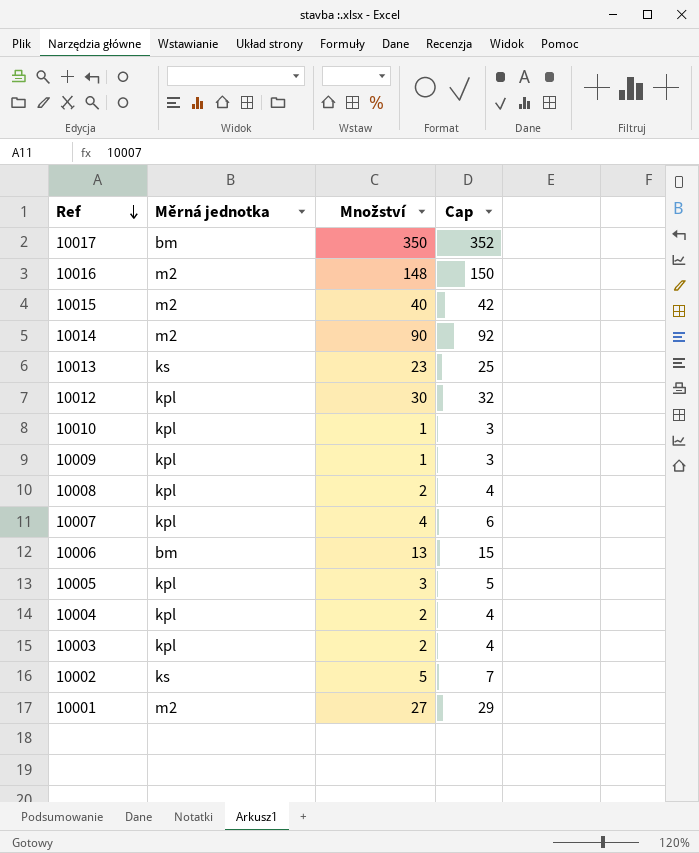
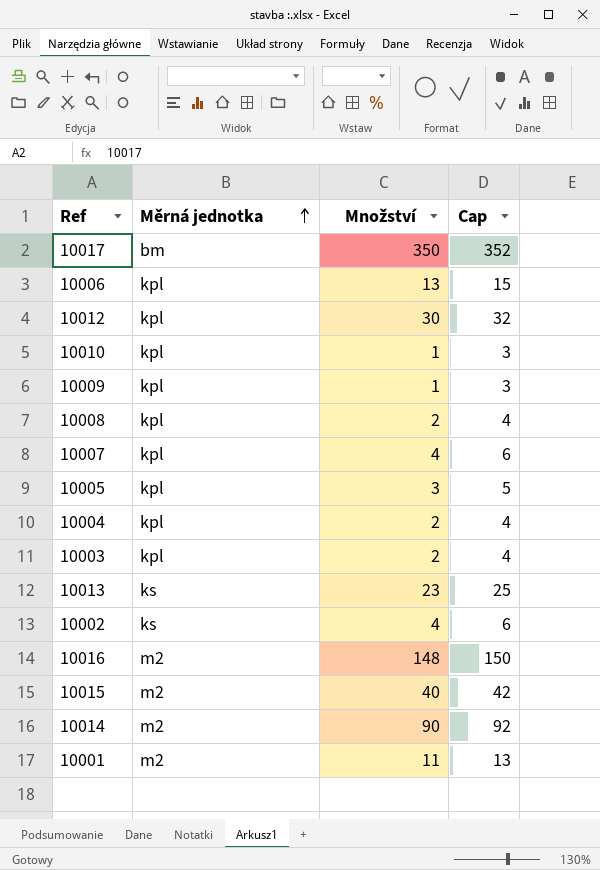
row order: Ref descending -> Měrná jednotka ascending
10006 | Měrná jednotka: bm -> kpl
10002 | Množství: 5 -> 4
10002 | Cap: 7 -> 6
10001 | Množství: 27 -> 11
10001 | Cap: 29 -> 13

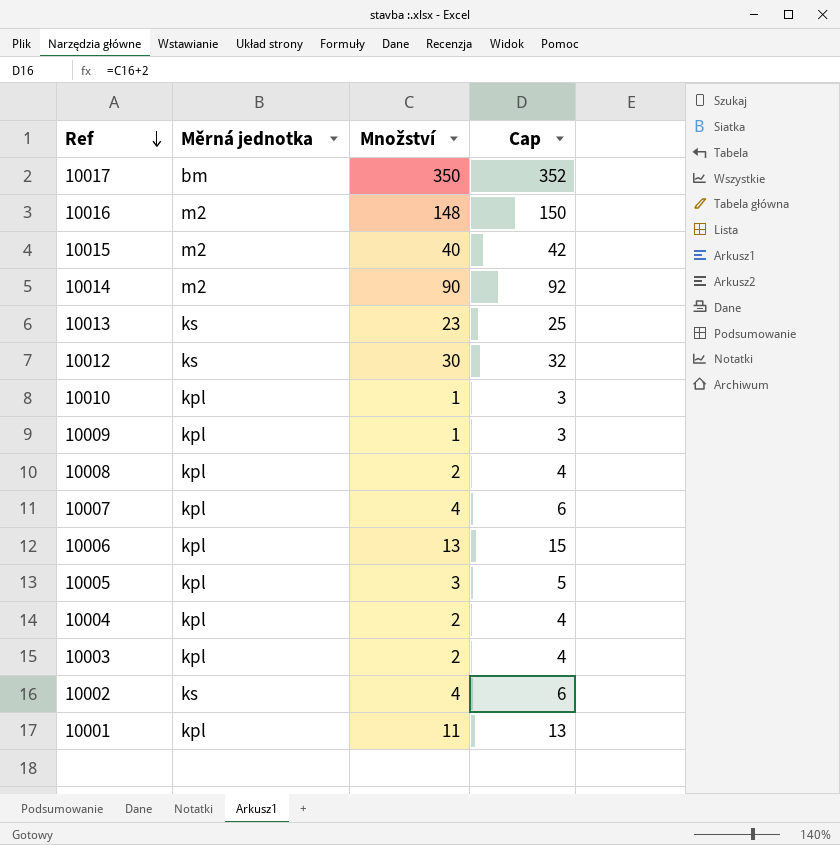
row order: Měrná jednotka ascending -> Ref descending
10012 | Měrná jednotka: kpl -> ks
10001 | Měrná jednotka: m2 -> kpl

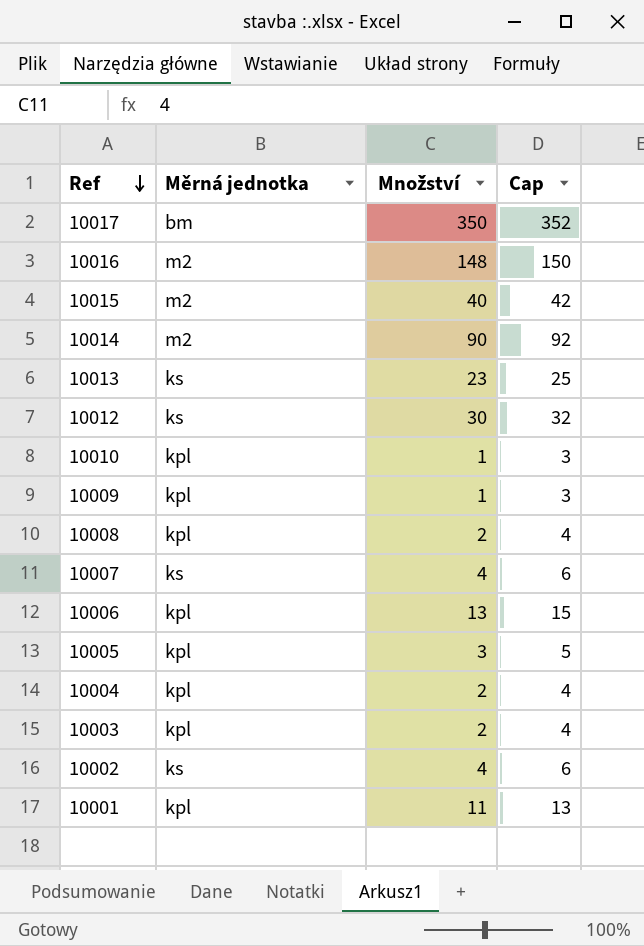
10007 | Měrná jednotka: kpl -> ks

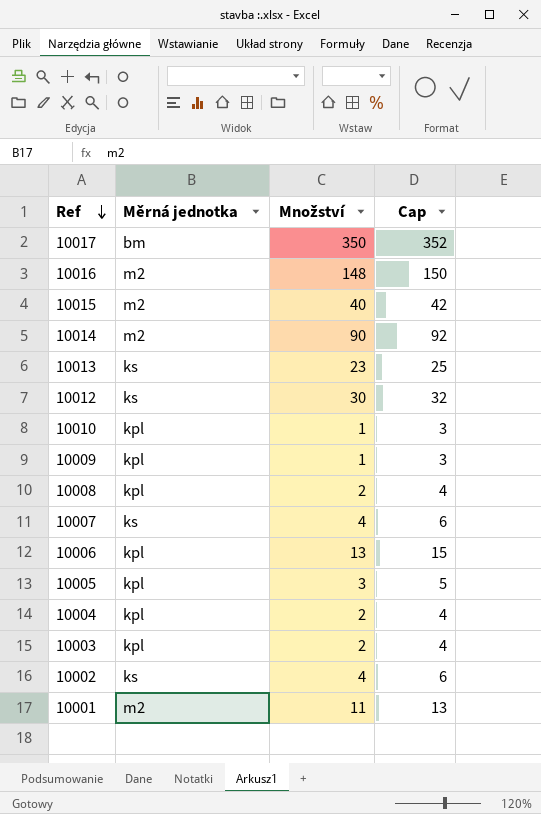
10001 | Měrná jednotka: kpl -> m2

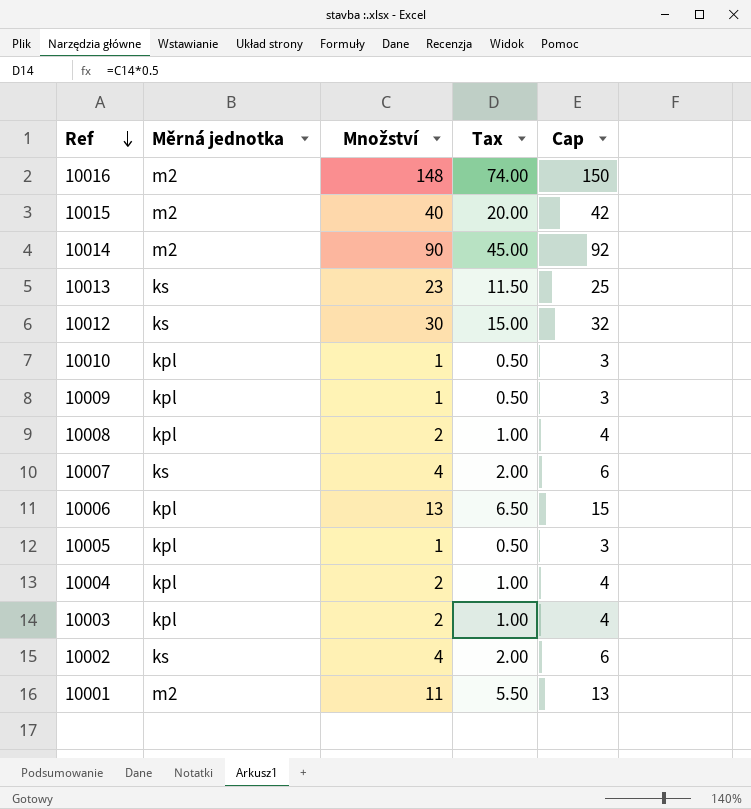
column Tax | formula: none -> [Množství] * 0.5
row 10017: bm | 350 | 352 -> none
10005 | Množství: 3 -> 1
10005 | Cap: 5 -> 3

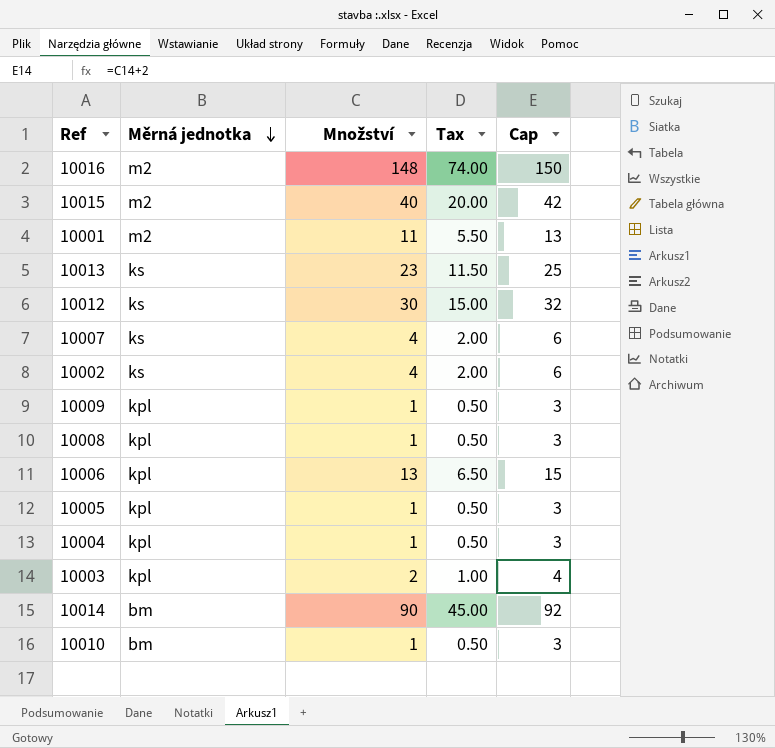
row order: Ref descending -> Měrná jednotka descending
10008 | Množství: 2 -> 1
10008 | Tax: 1.00 -> 0.50
10008 | Cap: 4 -> 3
10004 | Množství: 2 -> 1
10004 | Tax: 1.00 -> 0.50
10004 | Cap: 4 -> 3
10014 | Měrná jednotka: m2 -> bm
10010 | Měrná jednotka: kpl -> bm

